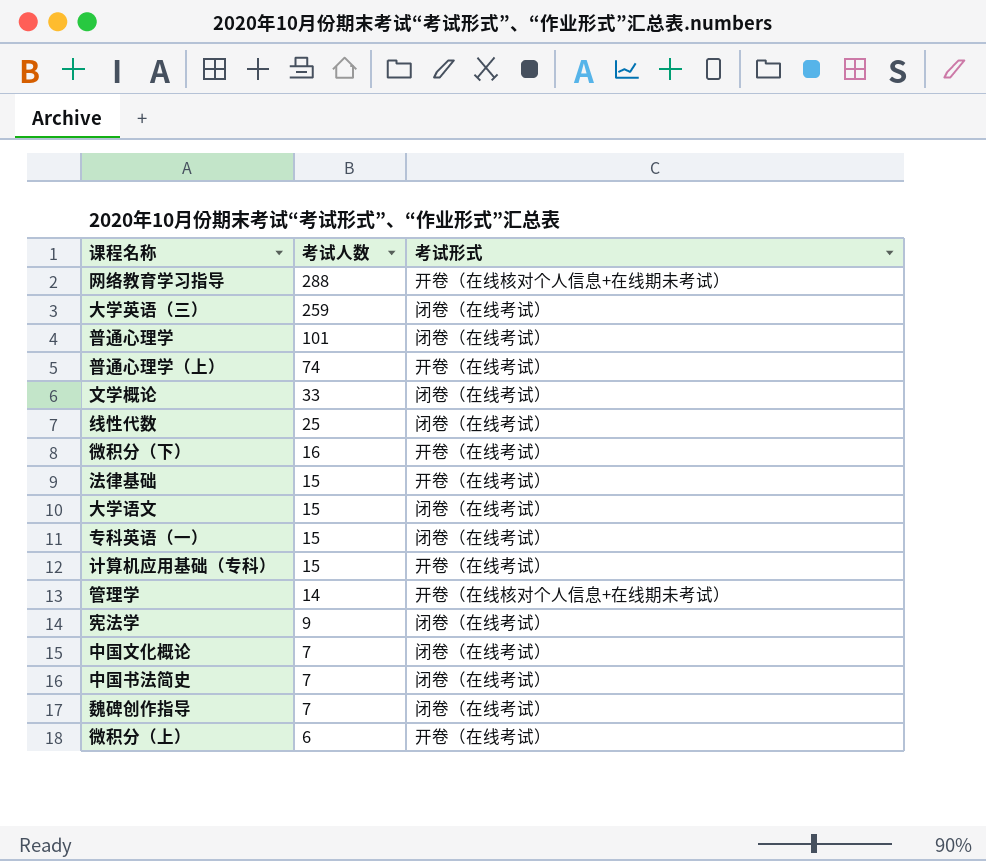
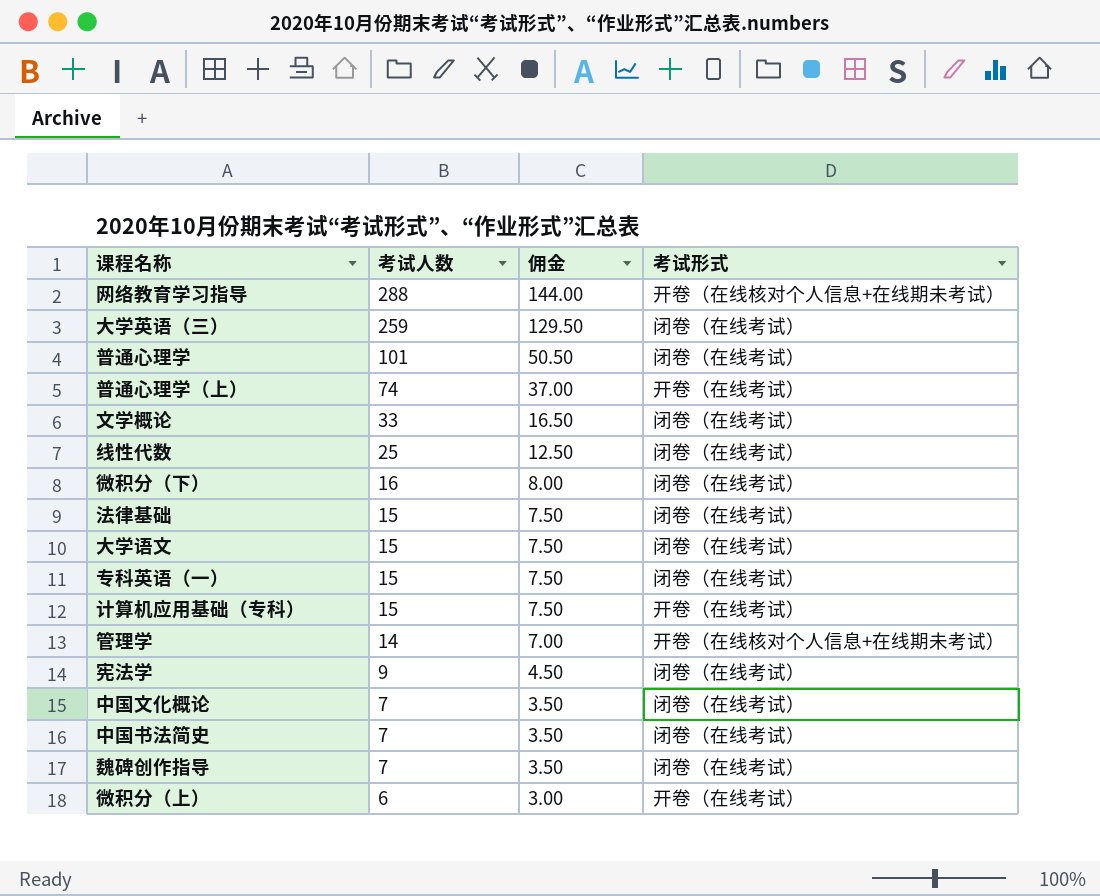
column 佣金 | formula: none -> [考试人数] * 0.5
微积分（下） | 考试形式: 开卷（在线考试） -> 闭卷（在线考试）
法律基础 | 考试形式: 开卷（在线考试） -> 闭卷（在线考试）

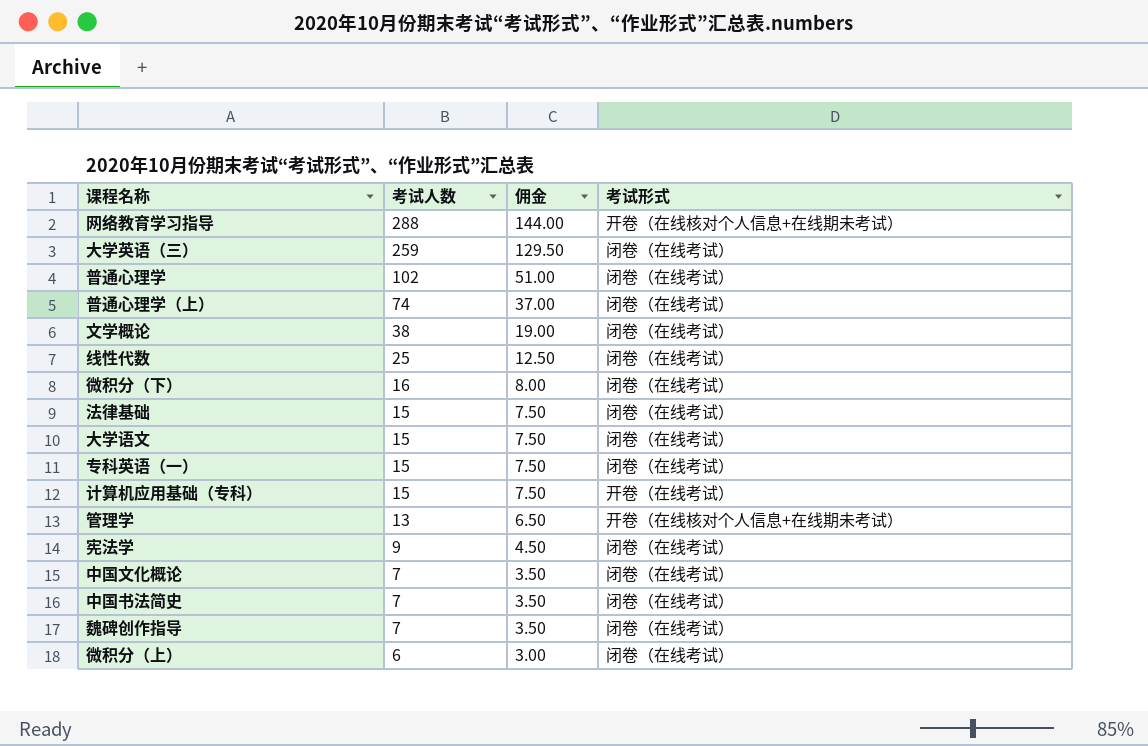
普通心理学 | 考试人数: 101 -> 102
普通心理学 | 佣金: 50.50 -> 51.00
普通心理学（上） | 考试形式: 开卷（在线考试） -> 闭卷（在线考试）
文学概论 | 考试人数: 33 -> 38
文学概论 | 佣金: 16.50 -> 19.00
管理学 | 考试人数: 14 -> 13
管理学 | 佣金: 7.00 -> 6.50
微积分（上） | 考试形式: 开卷（在线考试） -> 闭卷（在线考试）

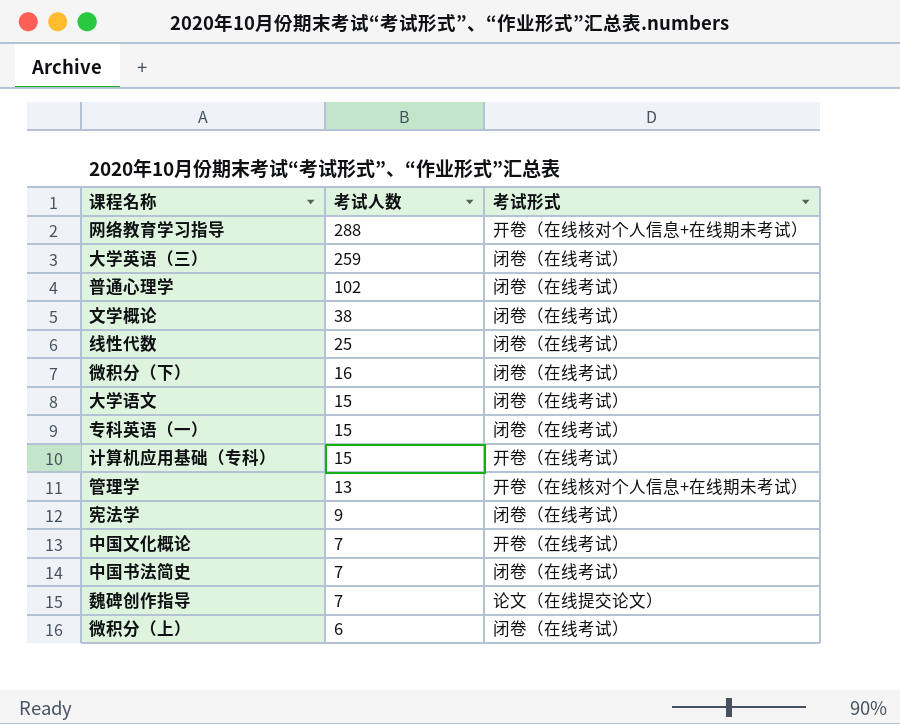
column 佣金 | formula: [考试人数] * 0.5 -> none
row 普通心理学（上）: 74 | 37.00 | 闭卷（在线考试） -> none
row 法律基础: 15 | 7.50 | 闭卷（在线考试） -> none
中国文化概论 | 考试形式: 闭卷（在线考试） -> 开卷（在线考试）
魏碑创作指导 | 考试形式: 闭卷（在线考试） -> 论文（在线提交论文）

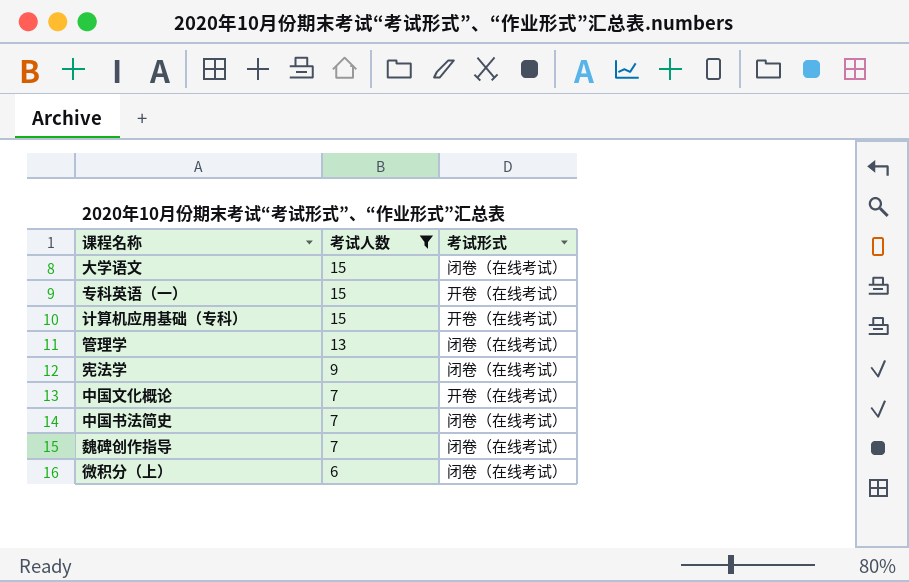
filter: none -> 考试人数 <= 15
专科英语（一） | 考试形式: 闭卷（在线考试） -> 开卷（在线考试）
管理学 | 考试形式: 开卷（在线核对个人信息+在线期未考试） -> 闭卷（在线考试）
魏碑创作指导 | 考试形式: 论文（在线提交论文） -> 闭卷（在线考试）

